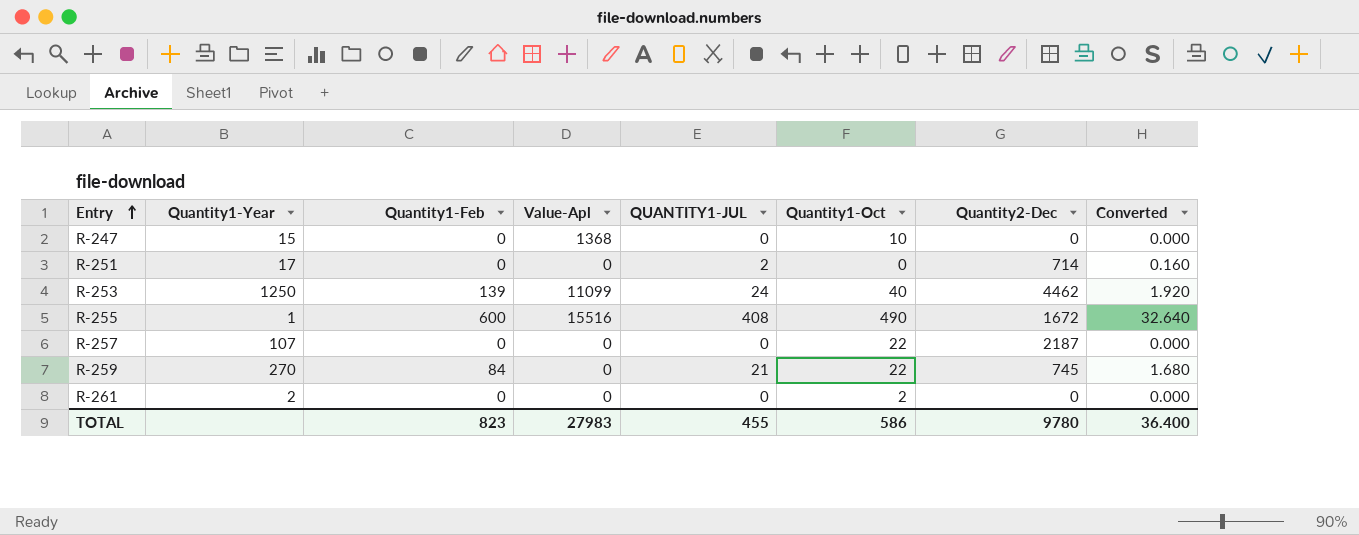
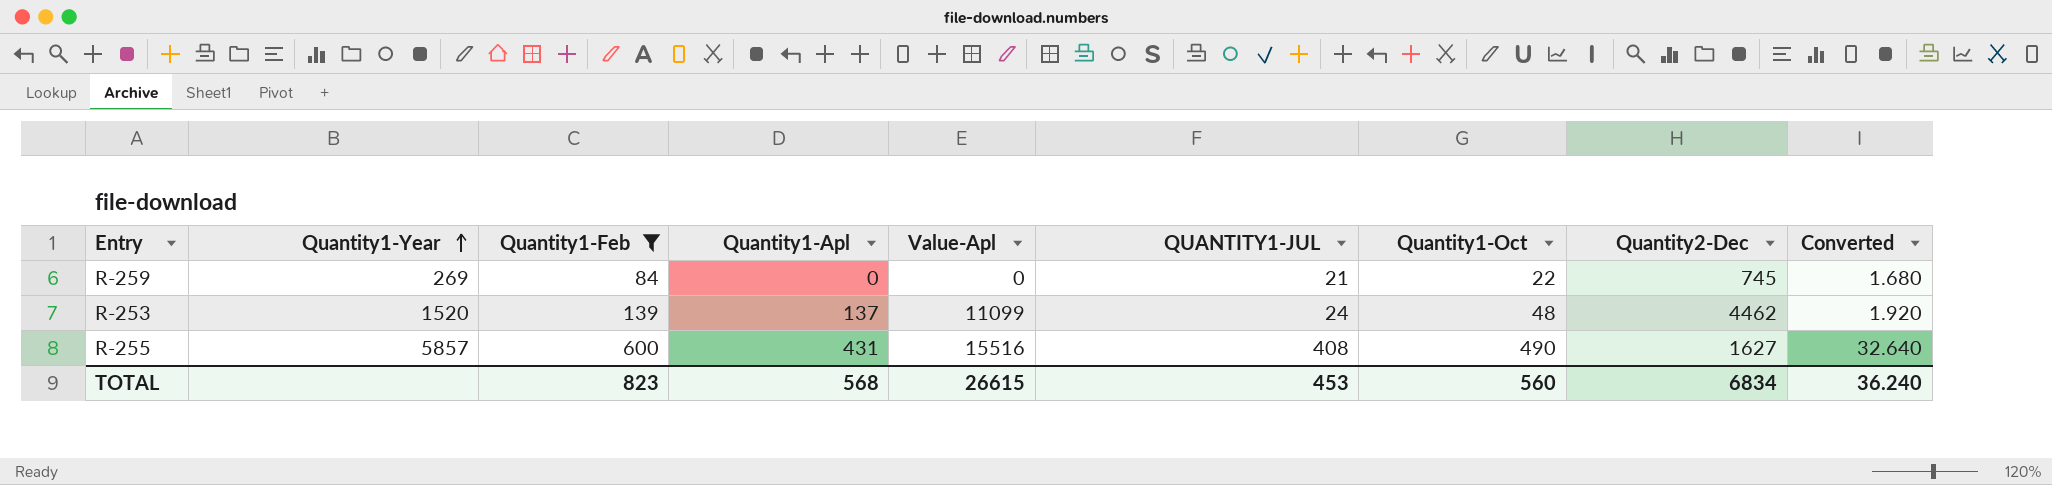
filter: none -> Quantity1-Feb != 0
row order: Entry ascending -> Quantity1-Year ascending
column Quantity1-Apl | position: none -> 4
R-259 | Quantity1-Year: 270 -> 269
R-253 | Quantity1-Year: 1250 -> 1520
R-253 | Quantity1-Oct: 40 -> 48
R-255 | Quantity1-Year: 1 -> 5857
R-255 | Quantity2-Dec: 1672 -> 1627
TOTAL | Value-Apl: 27983 -> 26615
TOTAL | QUANTITY1-JUL: 455 -> 453
TOTAL | Quantity1-Oct: 586 -> 560
TOTAL | Quantity2-Dec: 9780 -> 6834
TOTAL | Converted: 36.400 -> 36.240

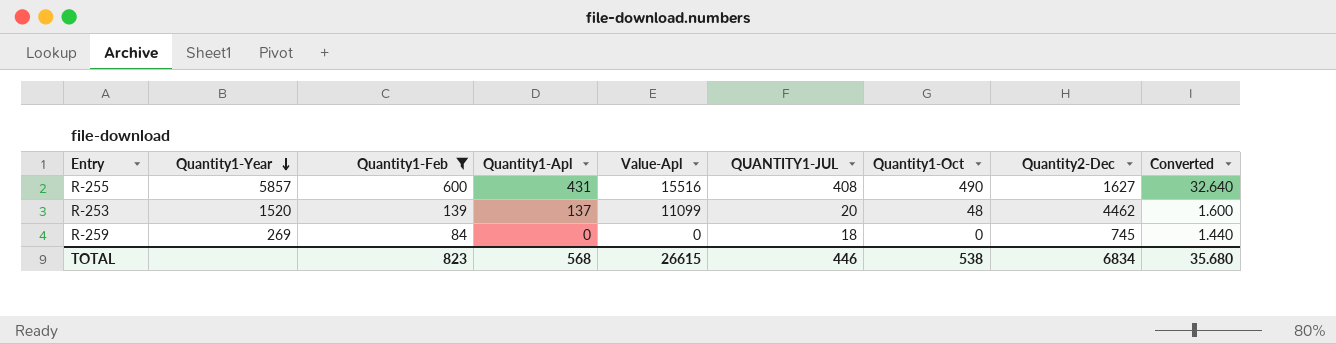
row order: Quantity1-Year ascending -> Quantity1-Year descending
R-253 | QUANTITY1-JUL: 24 -> 20
R-253 | Converted: 1.920 -> 1.600
R-259 | QUANTITY1-JUL: 21 -> 18
R-259 | Quantity1-Oct: 22 -> 0
R-259 | Converted: 1.680 -> 1.440
TOTAL | QUANTITY1-JUL: 453 -> 446
TOTAL | Quantity1-Oct: 560 -> 538
TOTAL | Converted: 36.240 -> 35.680

